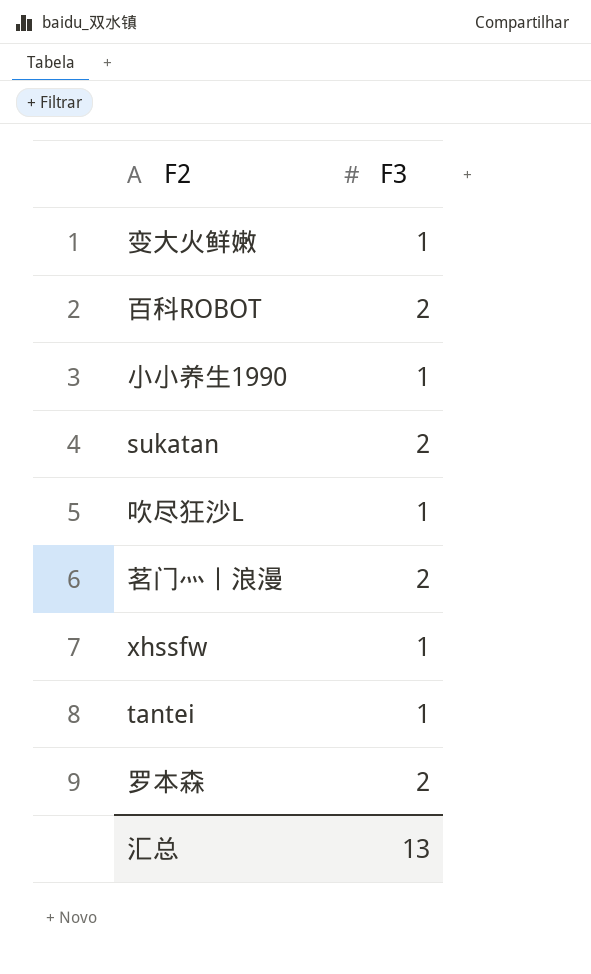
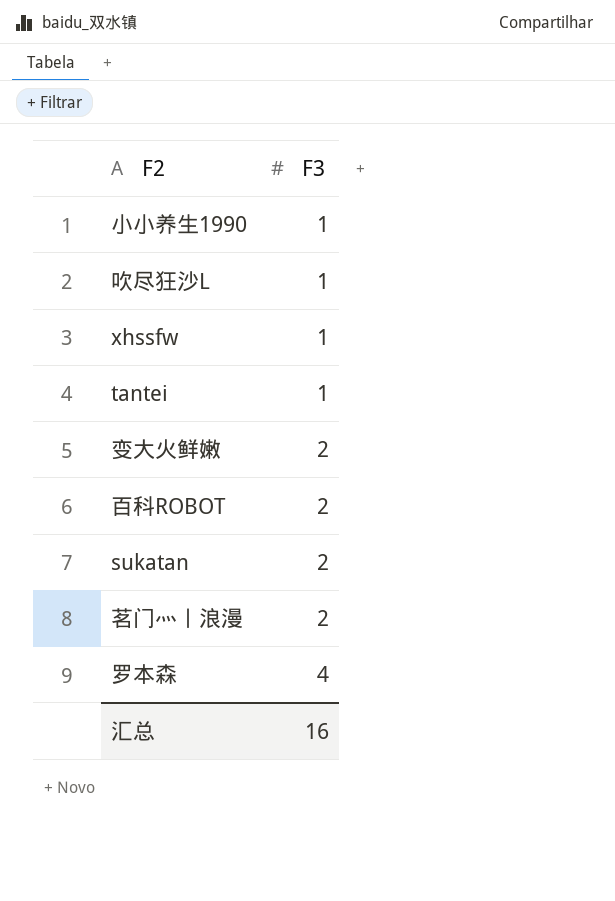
row order: none -> F3 ascending
变大火鲜嫩 | F3: 1 -> 2
罗本森 | F3: 2 -> 4
汇总 | F3: 13 -> 16

